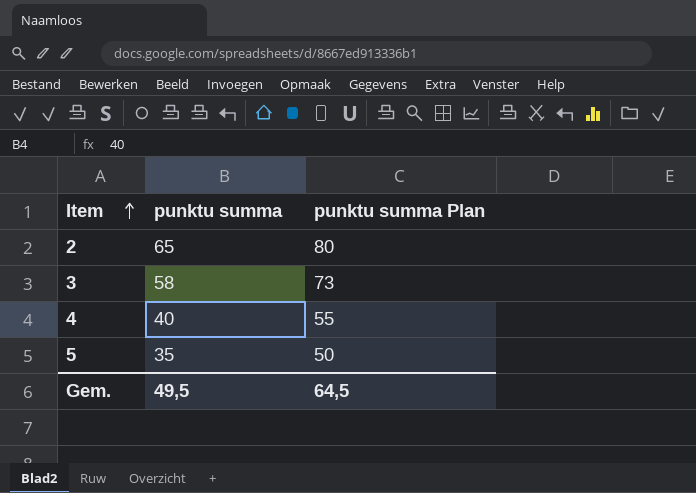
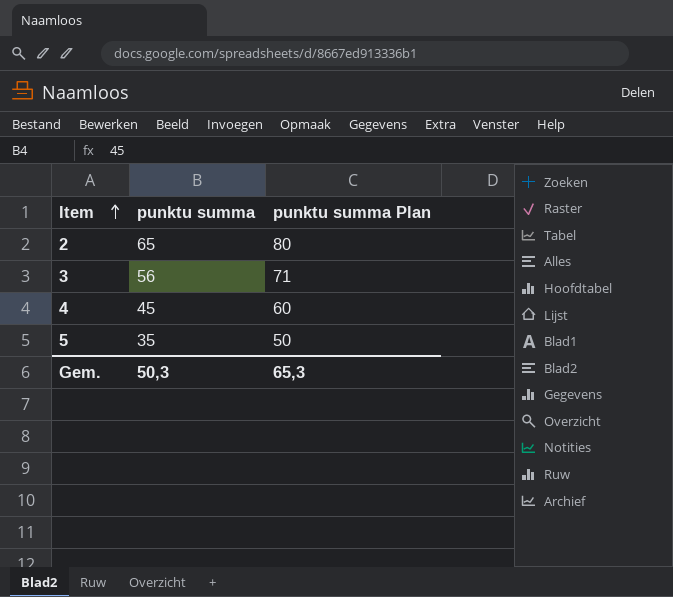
3 | punktu summa: 58 -> 56
3 | punktu summa Plan: 73 -> 71
4 | punktu summa: 40 -> 45
4 | punktu summa Plan: 55 -> 60
Gem. | punktu summa: 49,5 -> 50,3
Gem. | punktu summa Plan: 64,5 -> 65,3

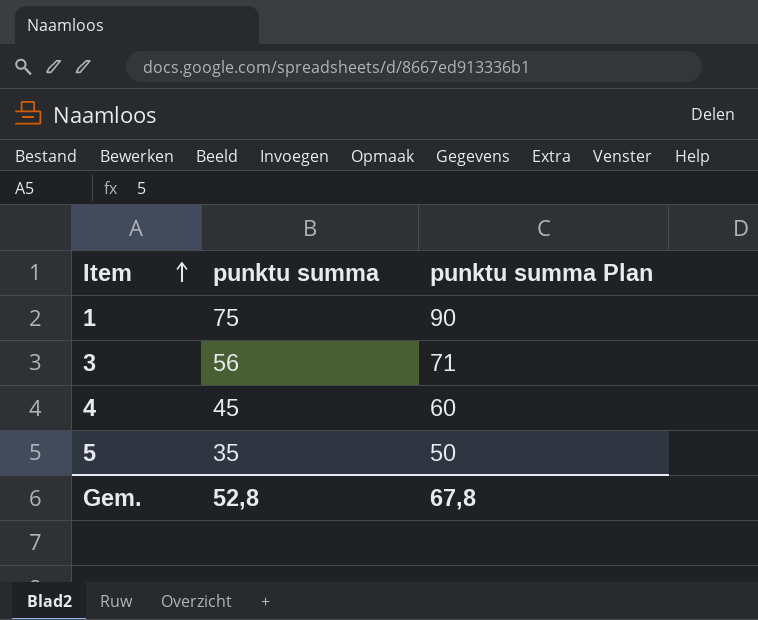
row 2: 65 | 80 -> none
row 1: none -> 75 | 90
Gem. | punktu summa: 50,3 -> 52,8
Gem. | punktu summa Plan: 65,3 -> 67,8

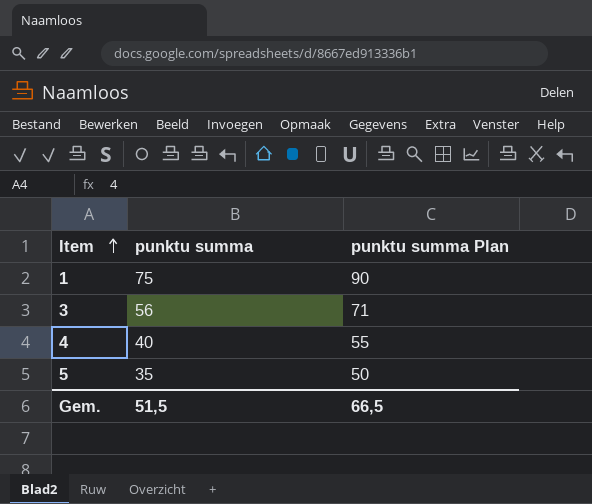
4 | punktu summa: 45 -> 40
4 | punktu summa Plan: 60 -> 55
Gem. | punktu summa: 52,8 -> 51,5
Gem. | punktu summa Plan: 67,8 -> 66,5

